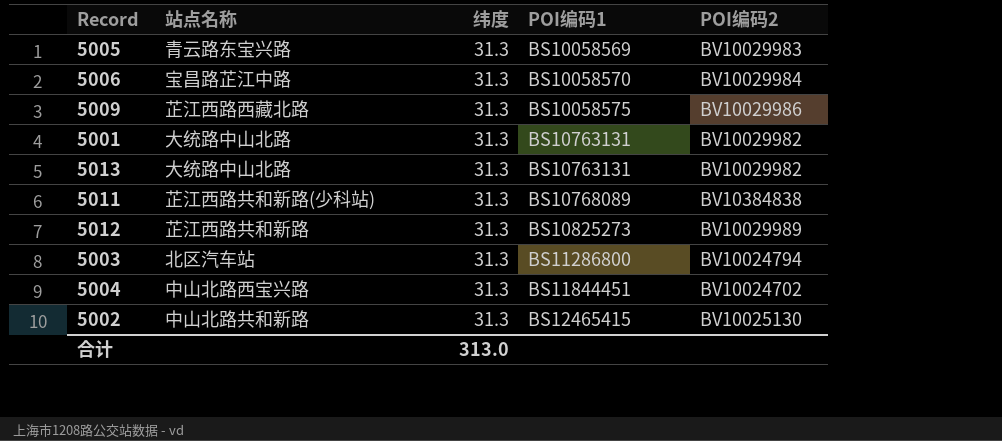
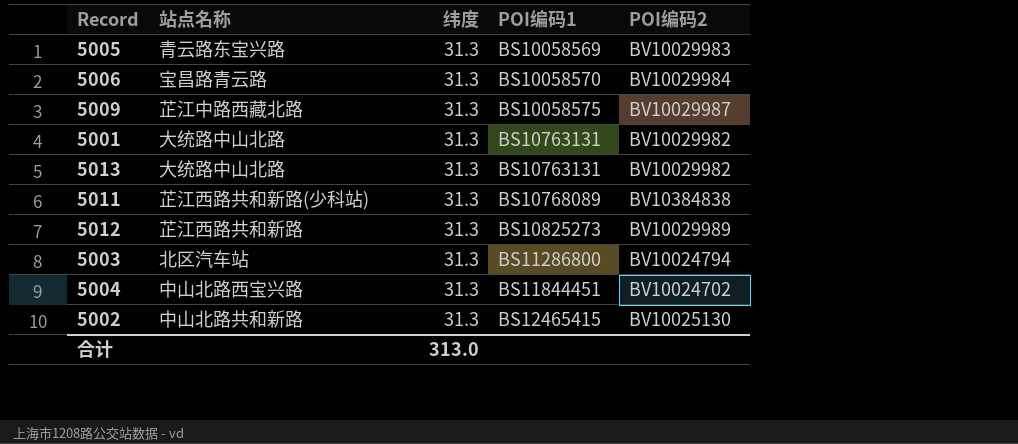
5006 | 站点名称: 宝昌路芷江中路 -> 宝昌路青云路
5009 | 站点名称: 芷江西路西藏北路 -> 芷江中路西藏北路
5009 | POI编码2: BV10029986 -> BV10029987

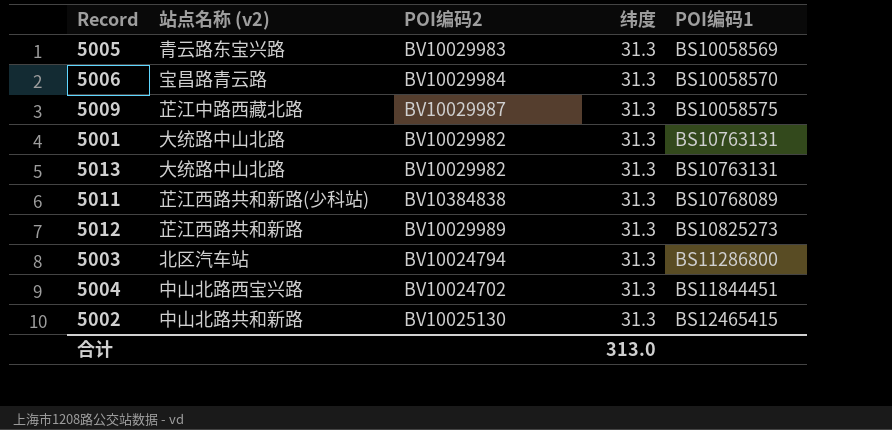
column name: 站点名称 -> 站点名称 (v2)
column POI编码2 | position: 5 -> 3

